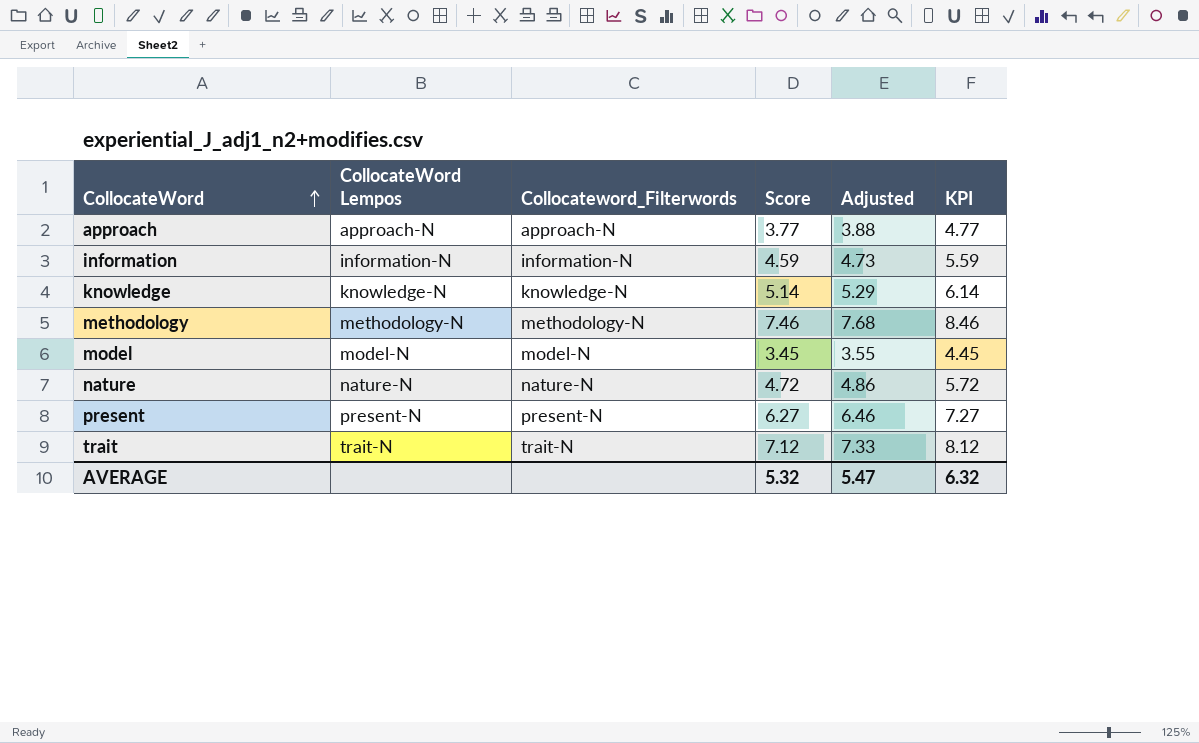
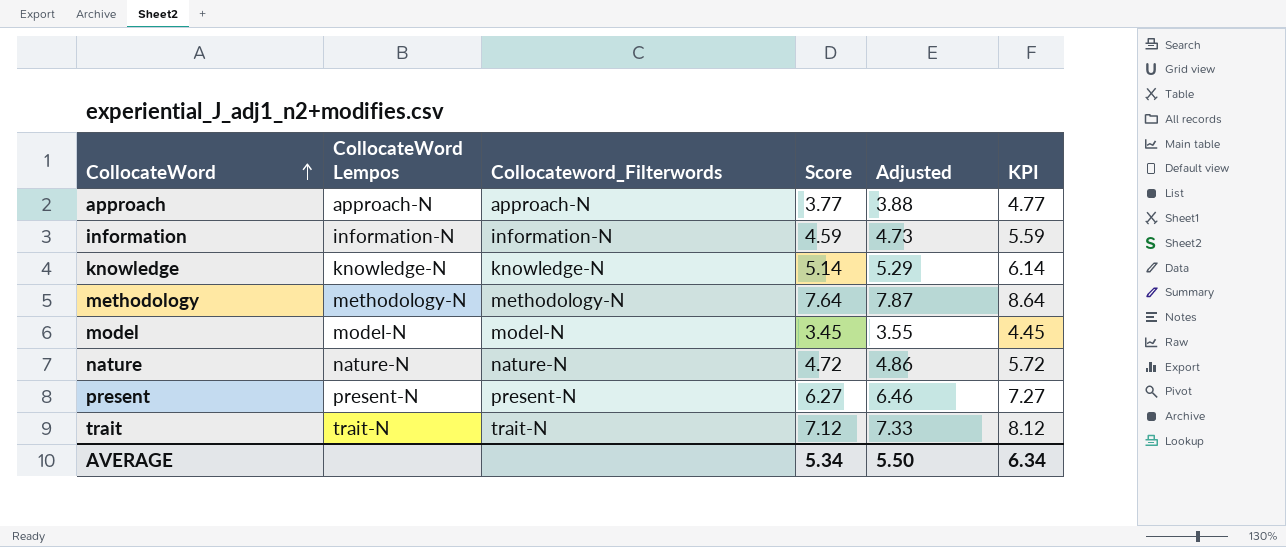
methodology | Score: 7.46 -> 7.64
methodology | Adjusted: 7.68 -> 7.87
methodology | KPI: 8.46 -> 8.64
AVERAGE | Score: 5.32 -> 5.34
AVERAGE | Adjusted: 5.47 -> 5.50
AVERAGE | KPI: 6.32 -> 6.34

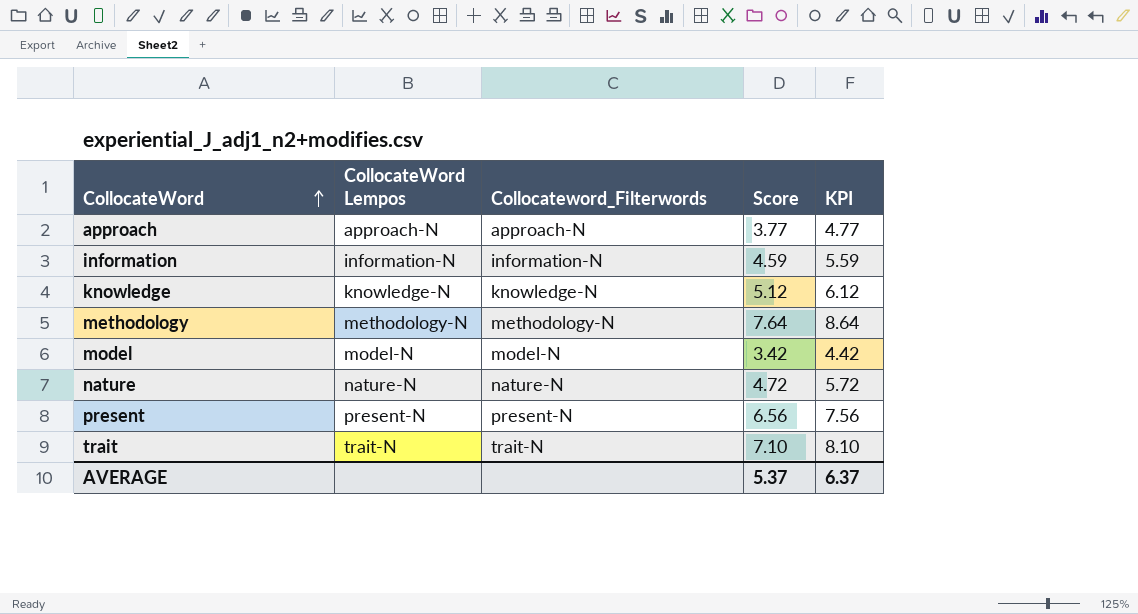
column Adjusted | formula: [Score] * 1.03 -> none
knowledge | Score: 5.14 -> 5.12
knowledge | KPI: 6.14 -> 6.12
model | Score: 3.45 -> 3.42
model | KPI: 4.45 -> 4.42
present | Score: 6.27 -> 6.56
present | KPI: 7.27 -> 7.56
trait | Score: 7.12 -> 7.10
trait | KPI: 8.12 -> 8.10
AVERAGE | Score: 5.34 -> 5.37
AVERAGE | KPI: 6.34 -> 6.37

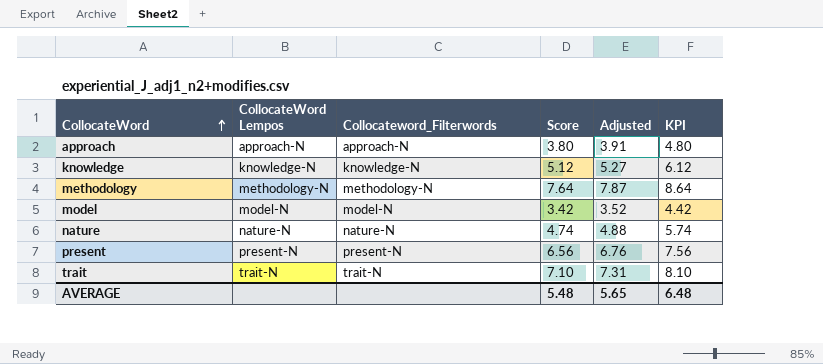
column Adjusted | formula: none -> [Score] * 1.03
row information: information-N | information-N | 4.59 | 5.59 -> none
approach | Score: 3.77 -> 3.80
approach | KPI: 4.77 -> 4.80
nature | Score: 4.72 -> 4.74
nature | KPI: 5.72 -> 5.74
AVERAGE | Score: 5.37 -> 5.48
AVERAGE | KPI: 6.37 -> 6.48

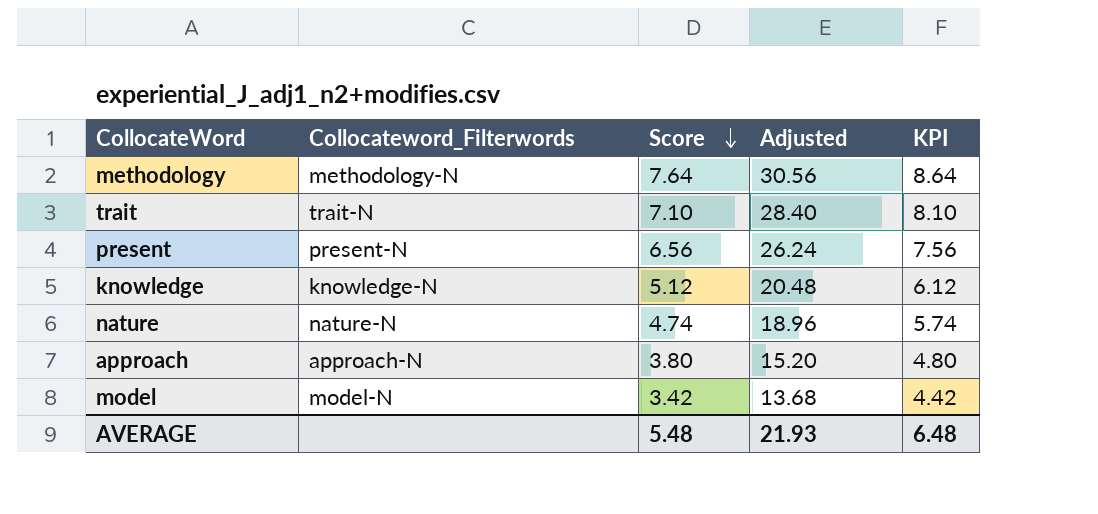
row order: CollocateWord ascending -> Score descending
column CollocateWord Lempos | position: 2 -> none
column Adjusted | formula: [Score] * 1.03 -> [Score] * 4
AVERAGE | Adjusted: 5.65 -> 21.93

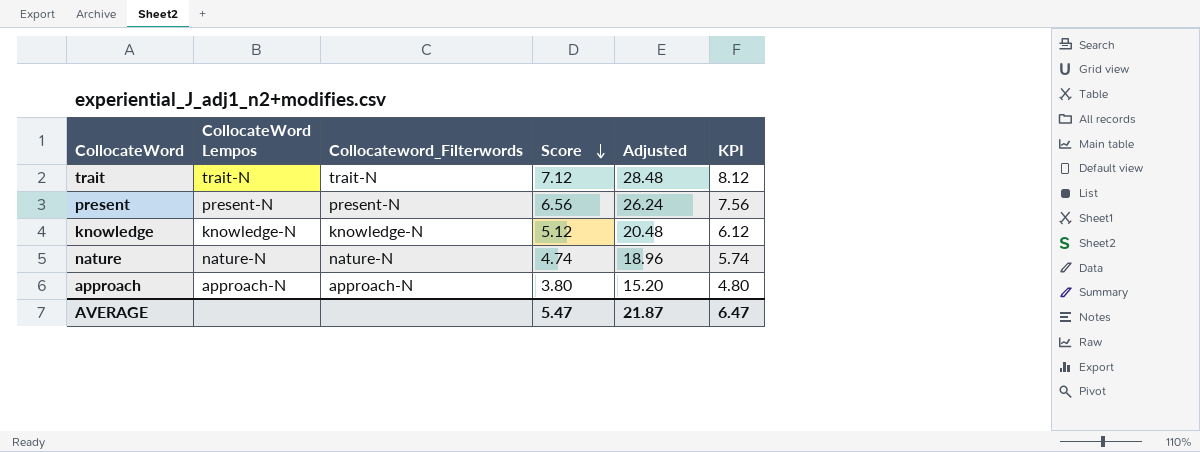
column CollocateWord Lempos | position: none -> 2
row methodology: methodology-N | 7.64 | 30.56 | 8.64 -> none
row model: model-N | 3.42 | 13.68 | 4.42 -> none
trait | Score: 7.10 -> 7.12
trait | Adjusted: 28.40 -> 28.48
trait | KPI: 8.10 -> 8.12
AVERAGE | Score: 5.48 -> 5.47
AVERAGE | Adjusted: 21.93 -> 21.87
AVERAGE | KPI: 6.48 -> 6.47

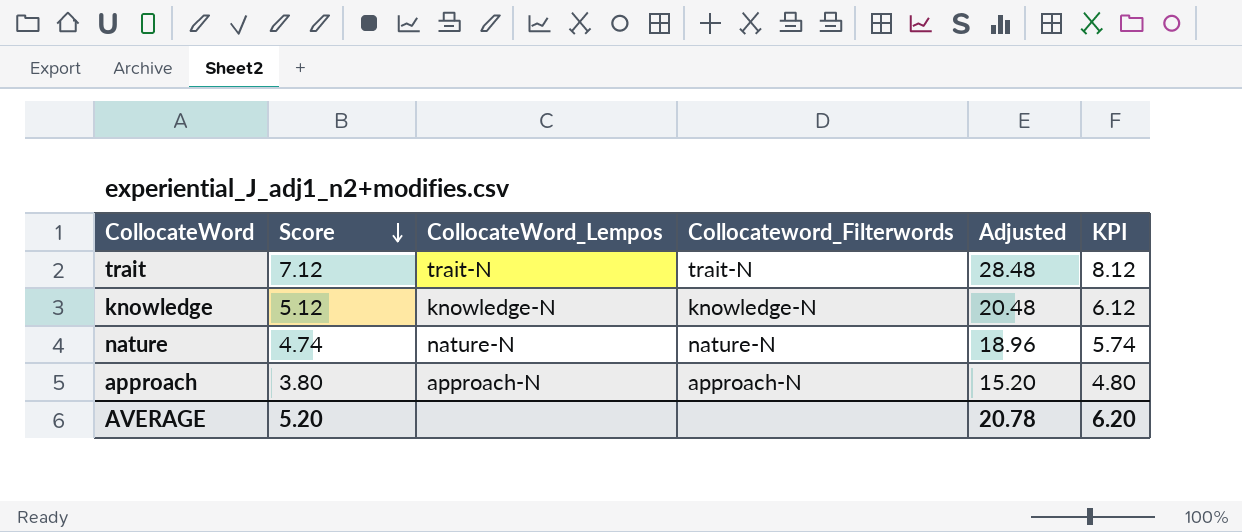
column Score | position: 4 -> 2
column name: CollocateWord Lempos -> CollocateWord_Lempos
row present: present-N | present-N | 6.56 | 26.24 | 7.56 -> none
AVERAGE | Score: 5.47 -> 5.20
AVERAGE | Adjusted: 21.87 -> 20.78
AVERAGE | KPI: 6.47 -> 6.20

